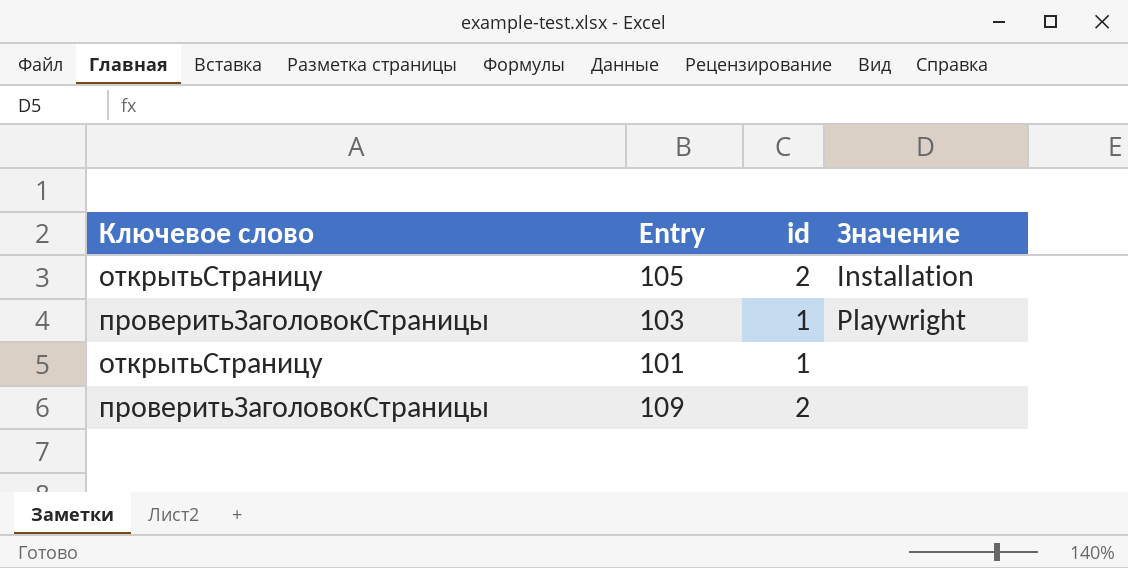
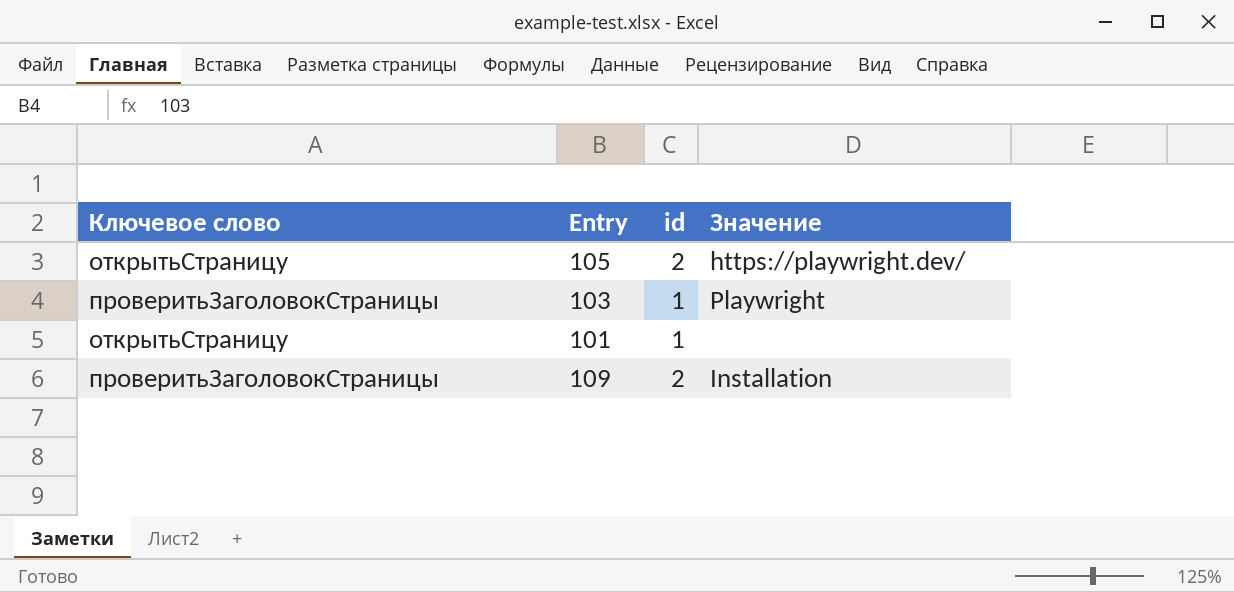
105 | Значение: Installation -> https://playwright.dev/
109 | Значение: none -> Installation

